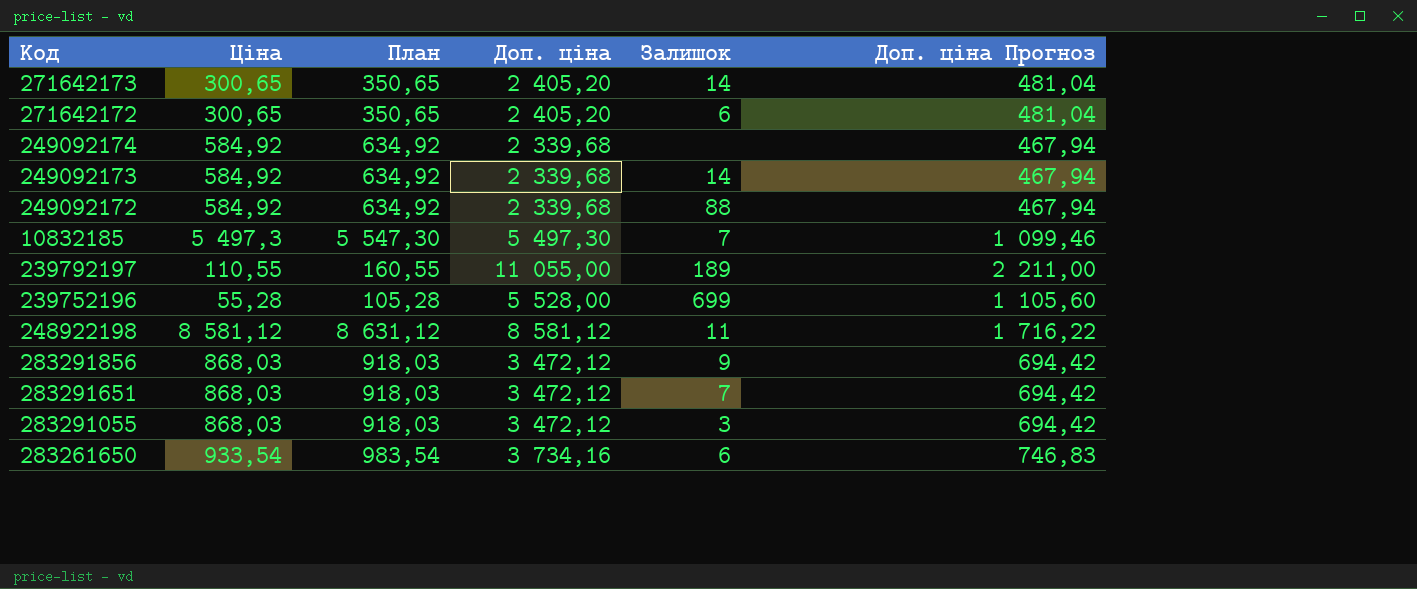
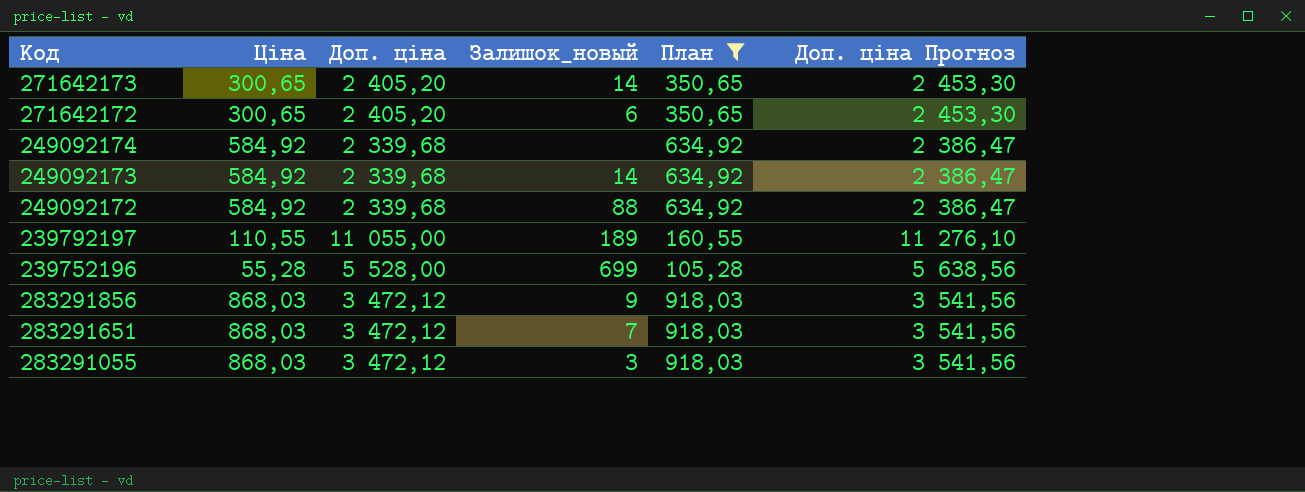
filter: none -> План <= 918,03
column name: Залишок -> Залишок_новый
column План | position: 3 -> 5
column Доп. ціна Прогноз | formula: [Доп. ціна] * 0,2 -> [Доп. ціна] * 1,02

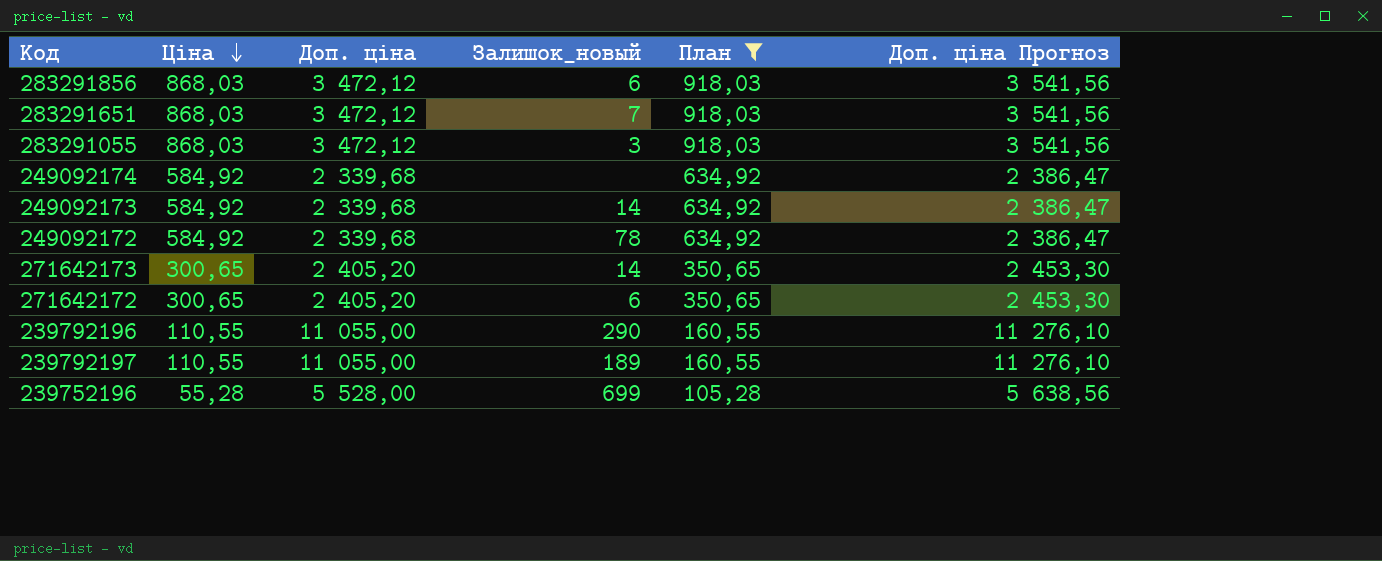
row order: none -> Ціна descending
283291856 | Залишок_новый: 9 -> 6
249092172 | Залишок_новый: 88 -> 78
row 239792196: none -> 110,55 | 11 055,00 | 290 | 160,55 | 11 276,10

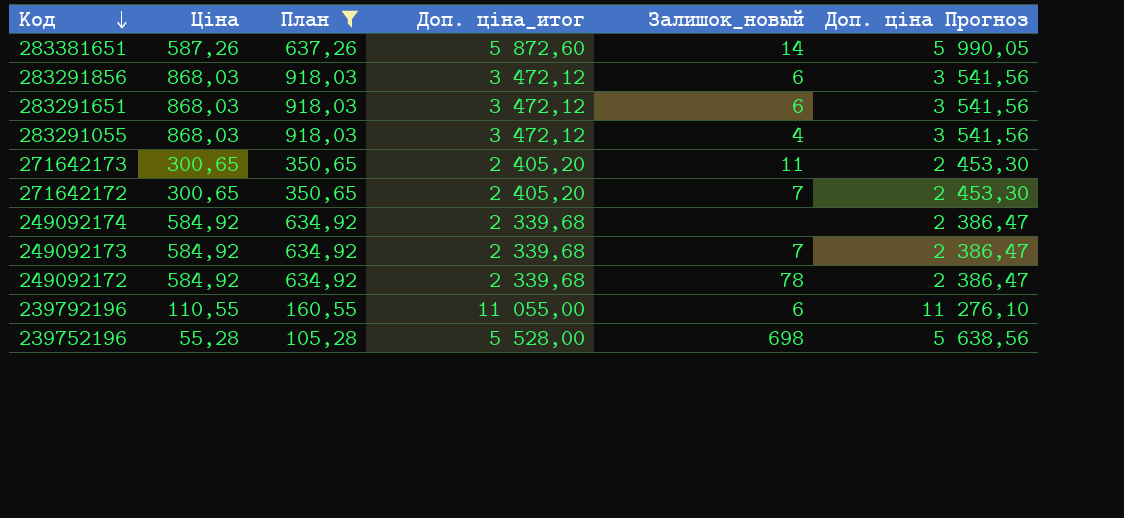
row order: Ціна descending -> Код descending
column План | position: 5 -> 3
column name: Доп. ціна -> Доп. ціна_итог
row 239792197: 110,55 | 11 055,00 | 189 | 160,55 | 11 276,10 -> none
row 283381651: none -> 587,26 | 637,26 | 5 872,60 | 14 | 5 990,05
283291651 | Залишок_новый: 7 -> 6
283291055 | Залишок_новый: 3 -> 4
271642173 | Залишок_новый: 14 -> 11
271642172 | Залишок_новый: 6 -> 7
249092173 | Залишок_новый: 14 -> 7
239792196 | Залишок_новый: 290 -> 6
239752196 | Залишок_новый: 699 -> 698

